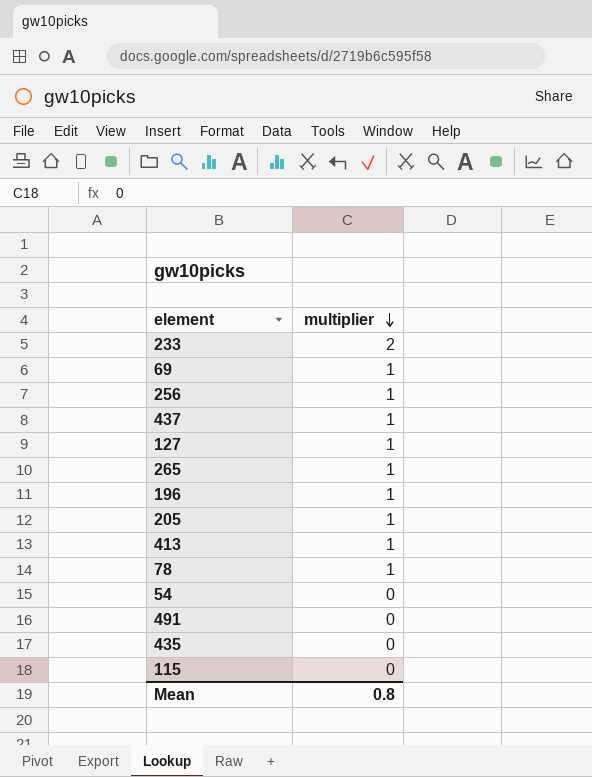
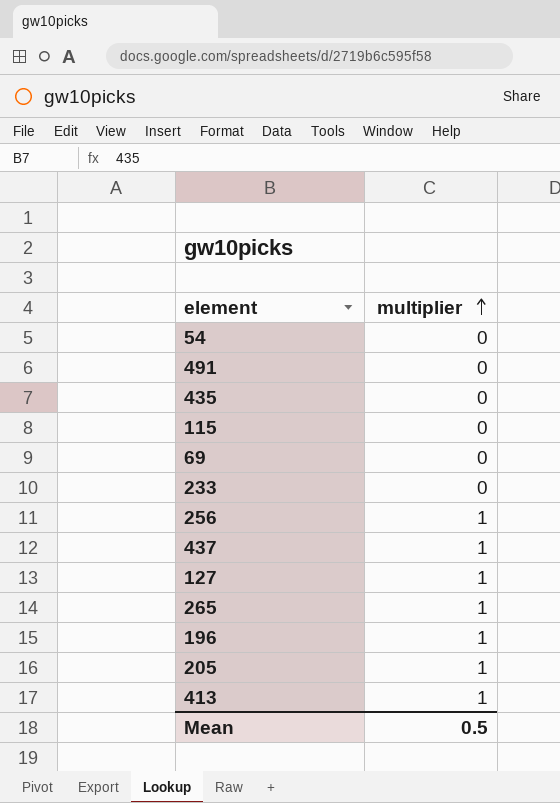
row order: multiplier descending -> multiplier ascending
row 78: 1 -> none
69 | multiplier: 1 -> 0
233 | multiplier: 2 -> 0
Mean | multiplier: 0.8 -> 0.5

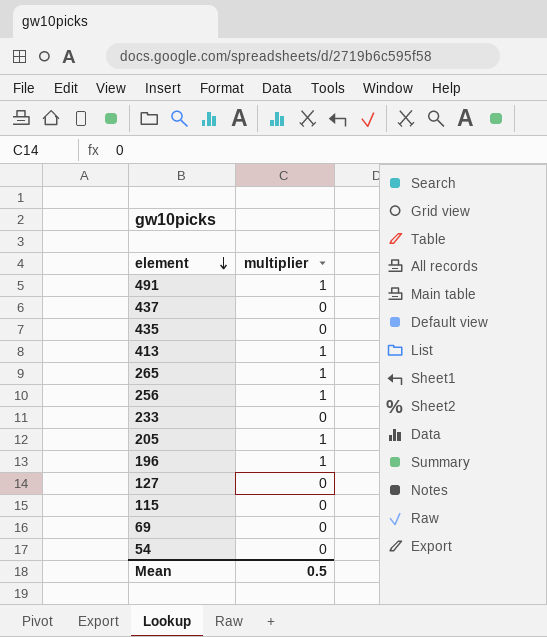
row order: multiplier ascending -> element descending
491 | multiplier: 0 -> 1
437 | multiplier: 1 -> 0
127 | multiplier: 1 -> 0

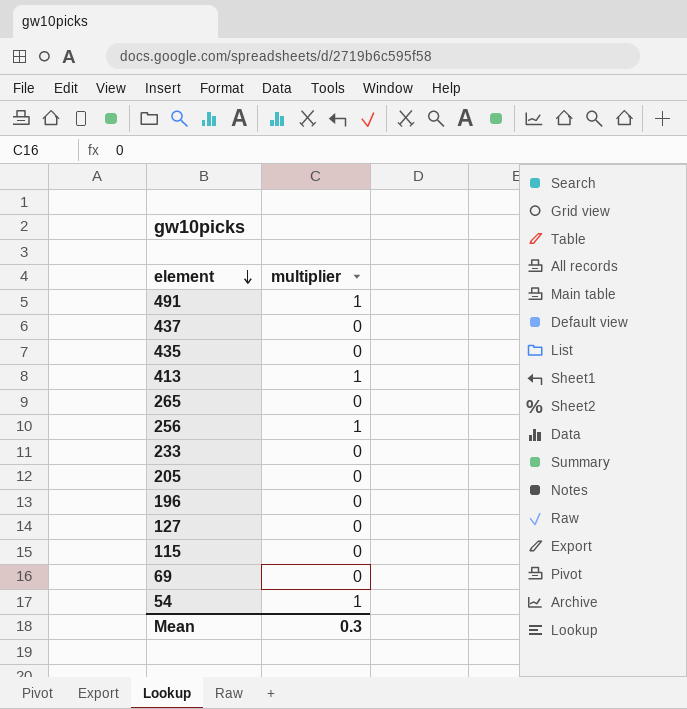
265 | multiplier: 1 -> 0
205 | multiplier: 1 -> 0
196 | multiplier: 1 -> 0
54 | multiplier: 0 -> 1
Mean | multiplier: 0.5 -> 0.3

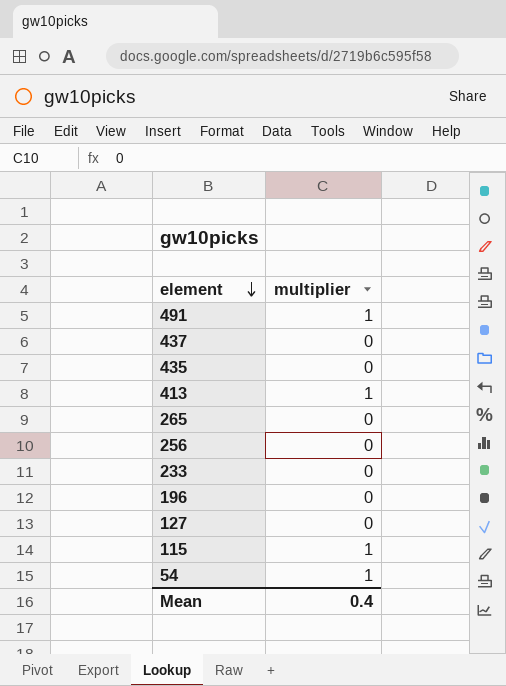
row 205: 0 -> none
row 69: 0 -> none
256 | multiplier: 1 -> 0
115 | multiplier: 0 -> 1
Mean | multiplier: 0.3 -> 0.4

